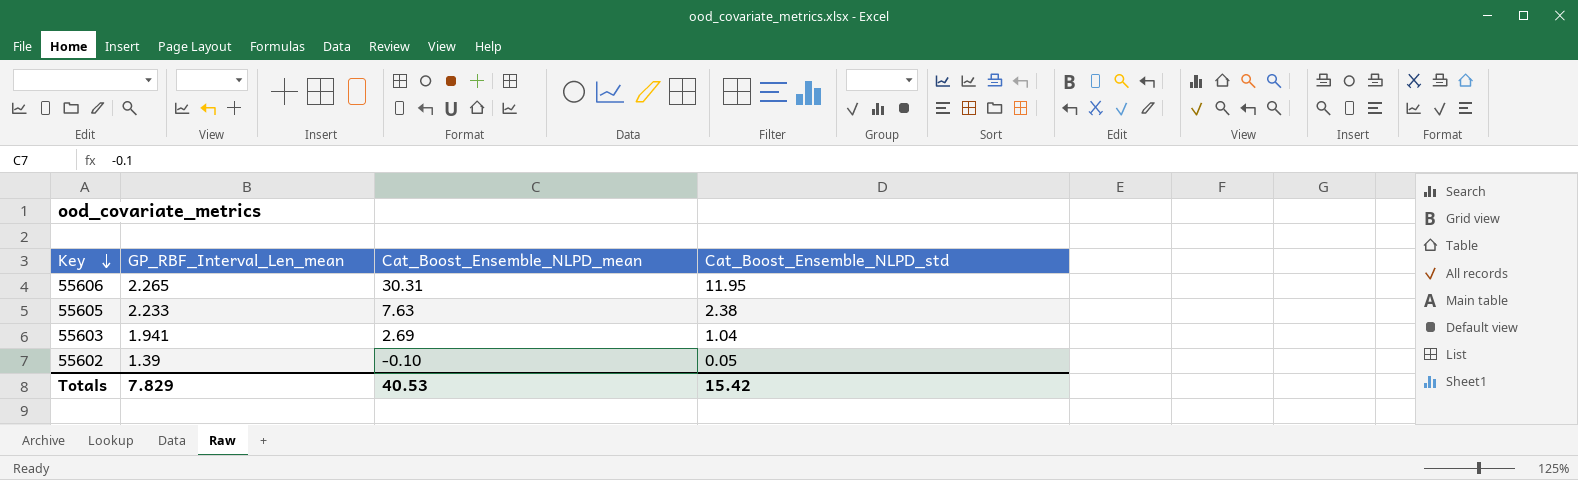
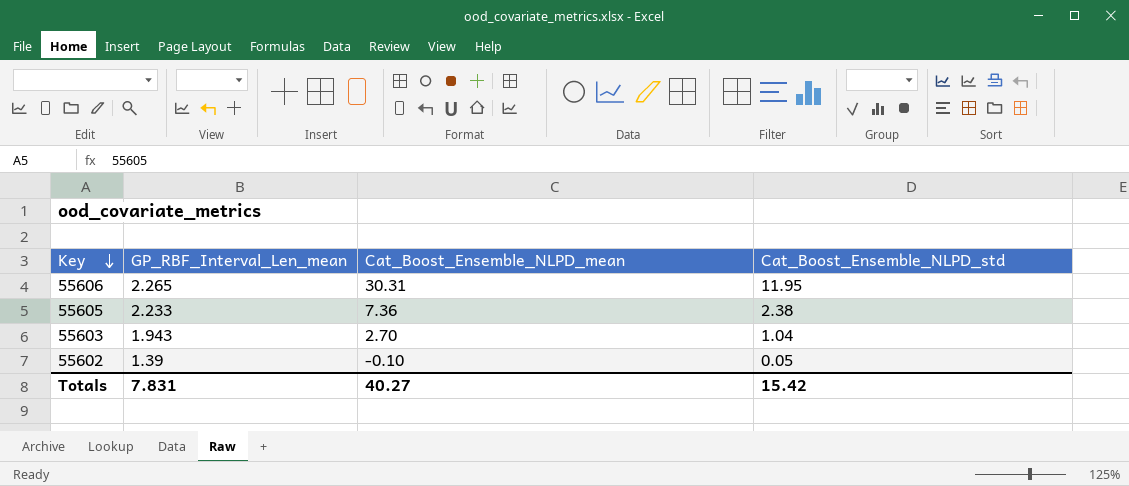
55605 | Cat_Boost_Ensemble_NLPD_mean: 7.63 -> 7.36
55603 | GP_RBF_Interval_Len_mean: 1.941 -> 1.943
55603 | Cat_Boost_Ensemble_NLPD_mean: 2.69 -> 2.70
Totals | GP_RBF_Interval_Len_mean: 7.829 -> 7.831
Totals | Cat_Boost_Ensemble_NLPD_mean: 40.53 -> 40.27

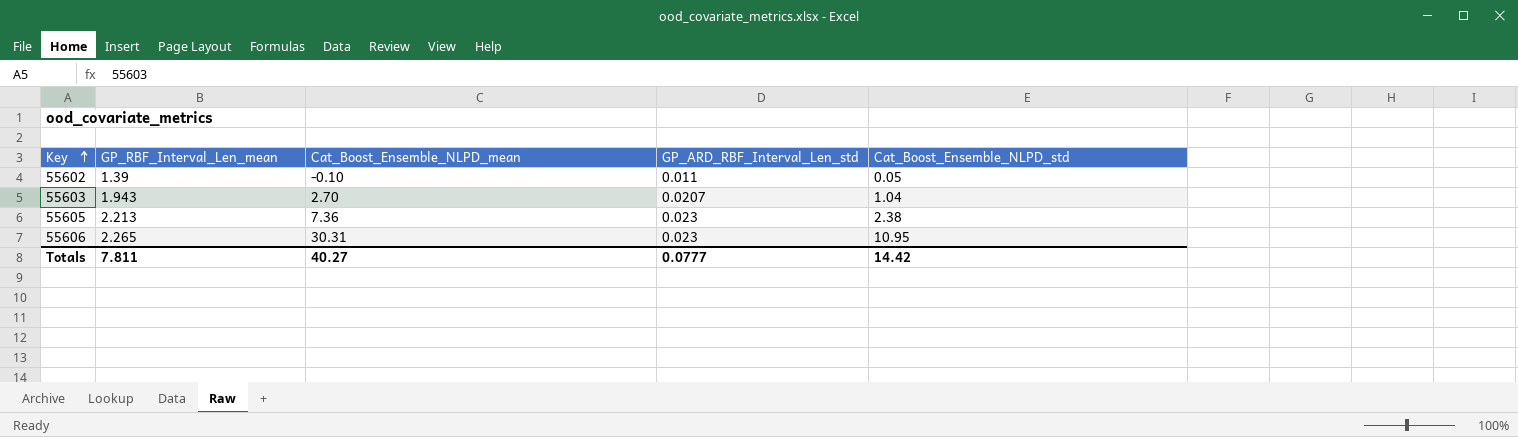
row order: Key descending -> Key ascending
column GP_ARD_RBF_Interval_Len_std | position: none -> 4
55605 | GP_RBF_Interval_Len_mean: 2.233 -> 2.213
55606 | Cat_Boost_Ensemble_NLPD_std: 11.95 -> 10.95
Totals | GP_RBF_Interval_Len_mean: 7.831 -> 7.811
Totals | Cat_Boost_Ensemble_NLPD_std: 15.42 -> 14.42

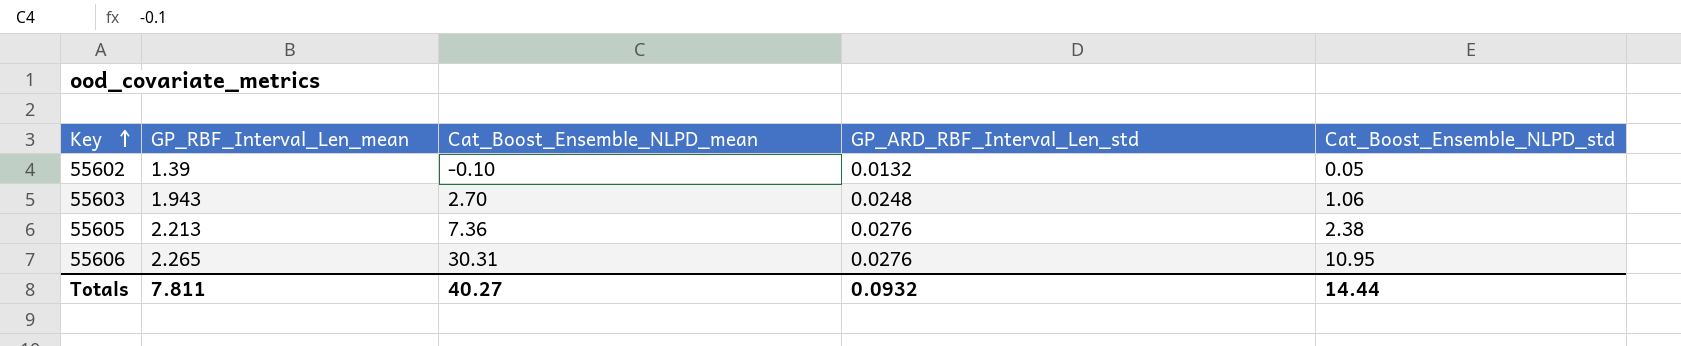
55602 | GP_ARD_RBF_Interval_Len_std: 0.011 -> 0.0132
55603 | GP_ARD_RBF_Interval_Len_std: 0.0207 -> 0.0248
55603 | Cat_Boost_Ensemble_NLPD_std: 1.04 -> 1.06
55605 | GP_ARD_RBF_Interval_Len_std: 0.023 -> 0.0276
55606 | GP_ARD_RBF_Interval_Len_std: 0.023 -> 0.0276
Totals | GP_ARD_RBF_Interval_Len_std: 0.0777 -> 0.0932
Totals | Cat_Boost_Ensemble_NLPD_std: 14.42 -> 14.44

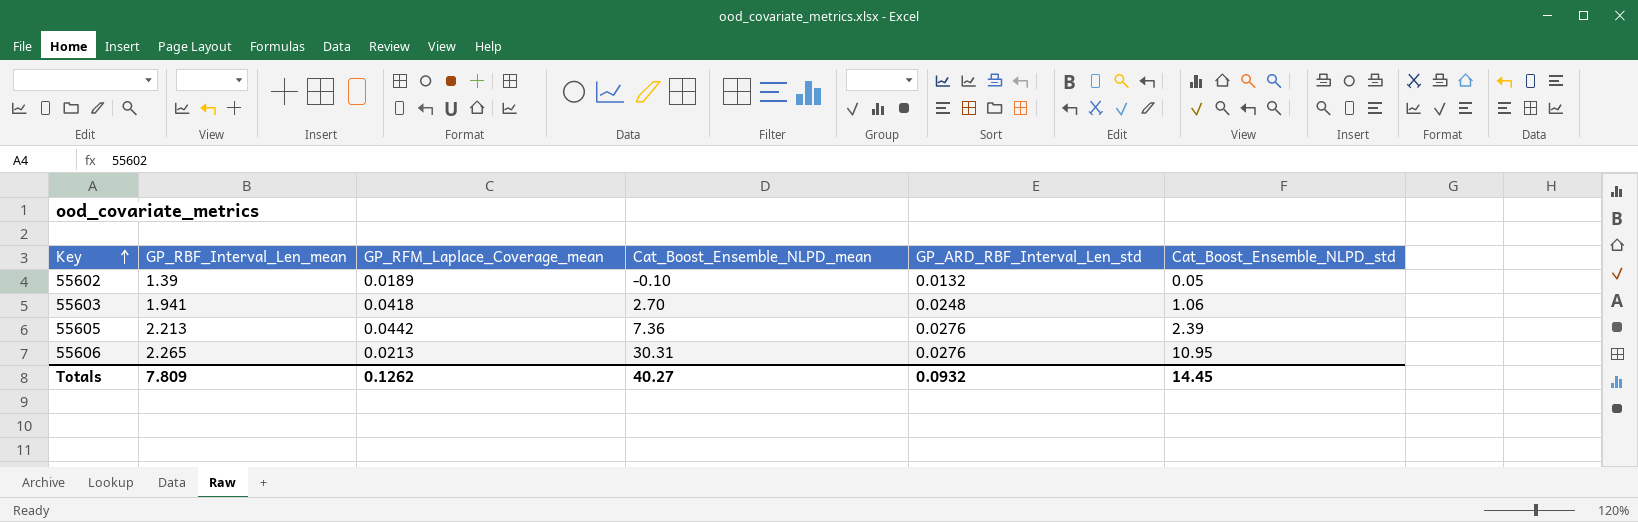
column GP_RFM_Laplace_Coverage_mean | position: none -> 3
55603 | GP_RBF_Interval_Len_mean: 1.943 -> 1.941
55605 | Cat_Boost_Ensemble_NLPD_std: 2.38 -> 2.39
Totals | GP_RBF_Interval_Len_mean: 7.811 -> 7.809
Totals | Cat_Boost_Ensemble_NLPD_std: 14.44 -> 14.45

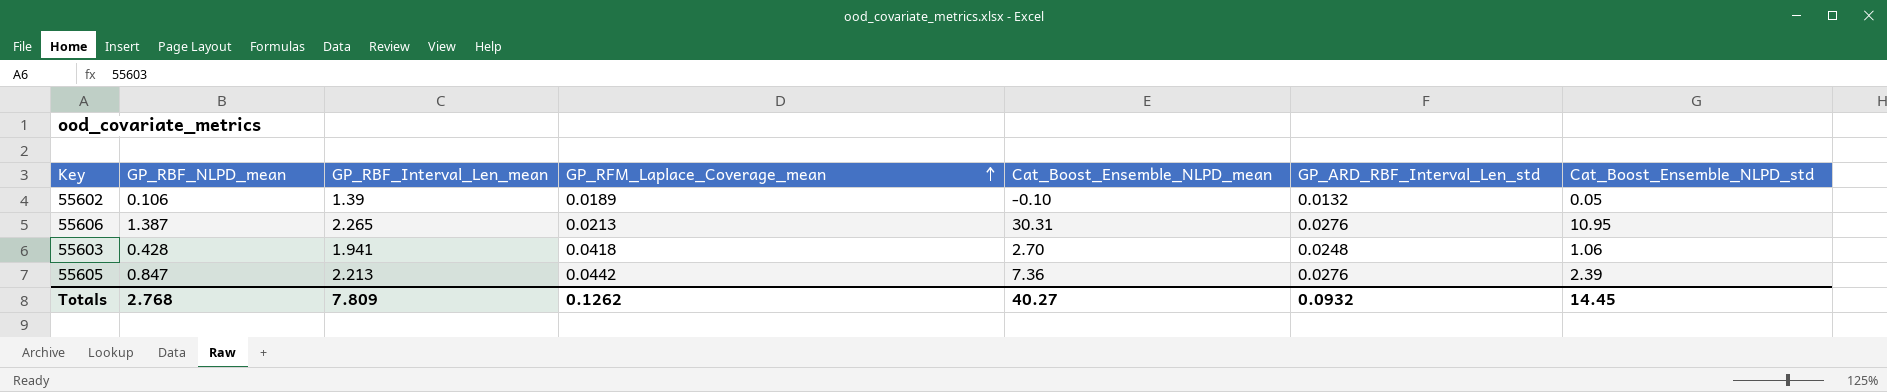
row order: Key ascending -> GP_RFM_Laplace_Coverage_mean ascending
column GP_RBF_NLPD_mean | position: none -> 2

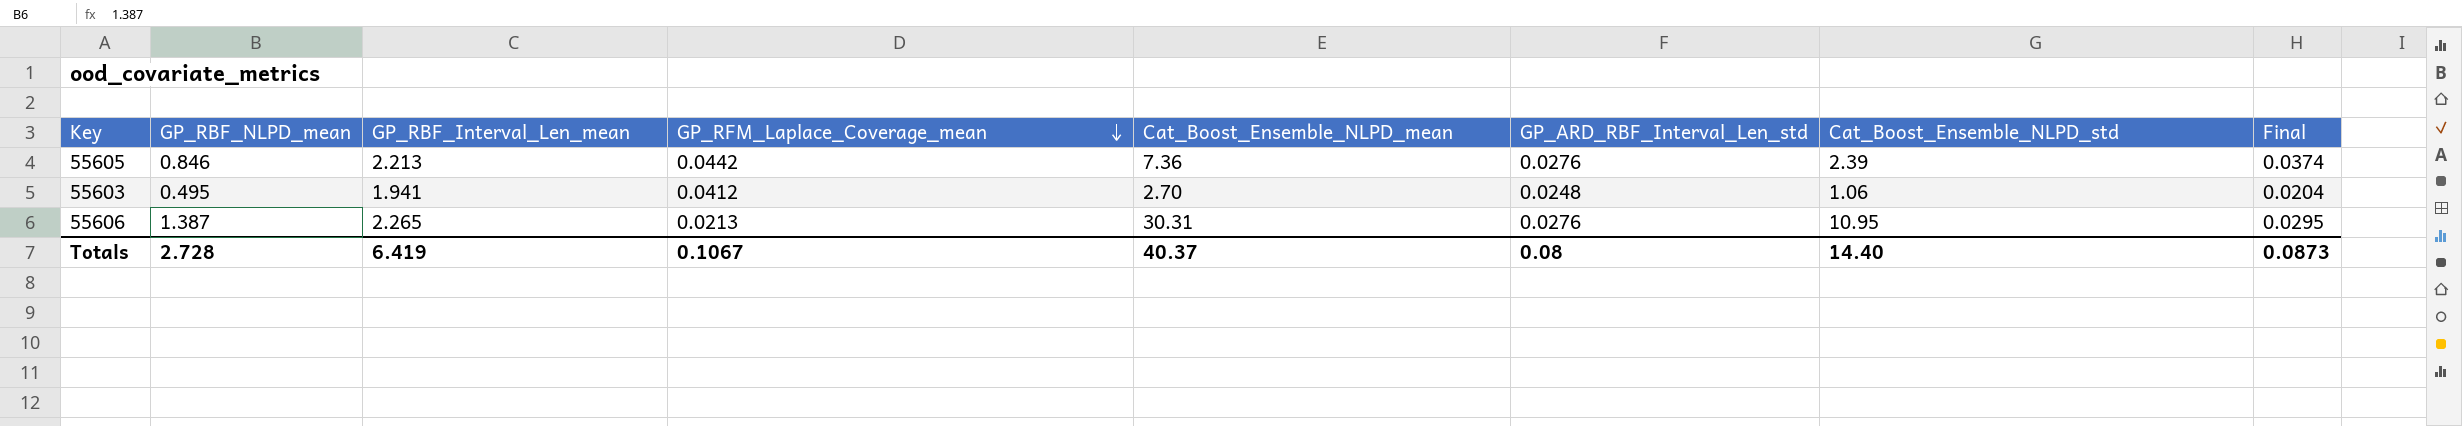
row order: GP_RFM_Laplace_Coverage_mean ascending -> GP_RFM_Laplace_Coverage_mean descending
column Final | formula: none -> [GP_RBF_NLPD_mean] * [GP_RFM_Laplace_Coverage_mean]
row 55602: 0.106 | 1.39 | 0.0189 | -0.10 | 0.0132 | 0.05 -> none
55605 | GP_RBF_NLPD_mean: 0.847 -> 0.846
55603 | GP_RBF_NLPD_mean: 0.428 -> 0.495
55603 | GP_RFM_Laplace_Coverage_mean: 0.0418 -> 0.0412
Totals | GP_RBF_NLPD_mean: 2.768 -> 2.728
Totals | GP_RBF_Interval_Len_mean: 7.809 -> 6.419
Totals | GP_RFM_Laplace_Coverage_mean: 0.1262 -> 0.1067
Totals | Cat_Boost_Ensemble_NLPD_mean: 40.27 -> 40.37
Totals | GP_ARD_RBF_Interval_Len_std: 0.0932 -> 0.08
Totals | Cat_Boost_Ensemble_NLPD_std: 14.45 -> 14.40

